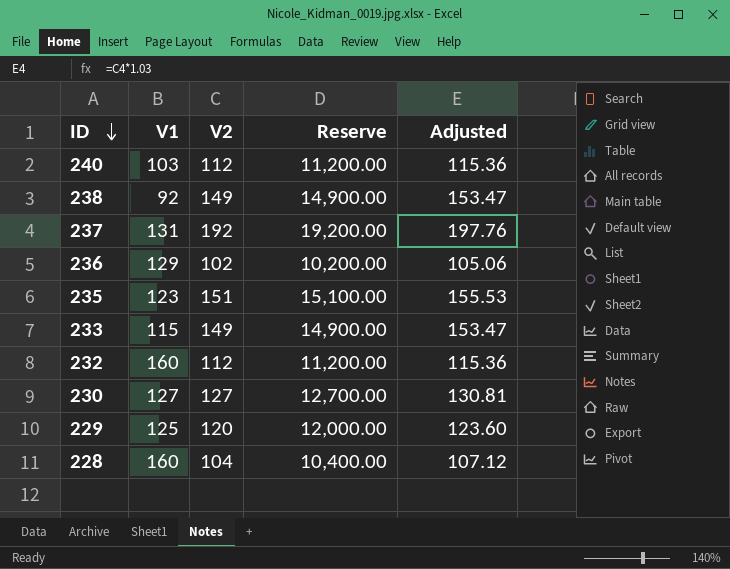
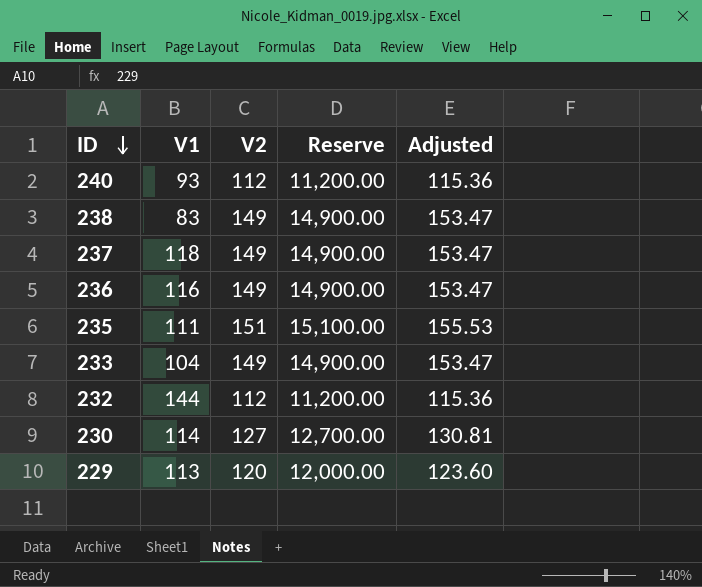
row 228: 160 | 104 | 10,400.00 | 107.12 -> none
240 | V1: 103 -> 93
238 | V1: 92 -> 83
237 | V1: 131 -> 118
237 | V2: 192 -> 149
237 | Reserve: 19,200.00 -> 14,900.00
237 | Adjusted: 197.76 -> 153.47
236 | V1: 129 -> 116
236 | V2: 102 -> 149
236 | Reserve: 10,200.00 -> 14,900.00
236 | Adjusted: 105.06 -> 153.47
235 | V1: 123 -> 111
233 | V1: 115 -> 104
232 | V1: 160 -> 144
230 | V1: 127 -> 114
229 | V1: 125 -> 113

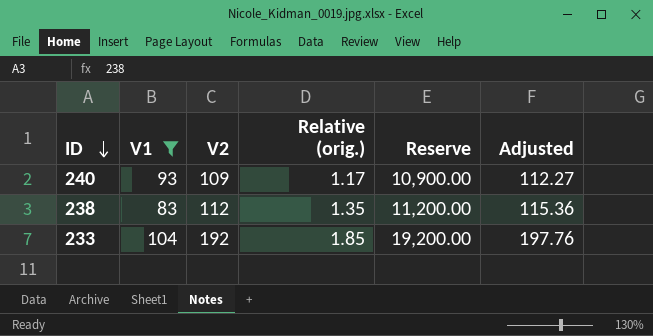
filter: none -> V1 <= 104
column Relative (orig.) | formula: none -> [V2] / [V1]
240 | V2: 112 -> 109
240 | Reserve: 11,200.00 -> 10,900.00
240 | Adjusted: 115.36 -> 112.27
238 | V2: 149 -> 112
238 | Reserve: 14,900.00 -> 11,200.00
238 | Adjusted: 153.47 -> 115.36
233 | V2: 149 -> 192
233 | Reserve: 14,900.00 -> 19,200.00
233 | Adjusted: 153.47 -> 197.76

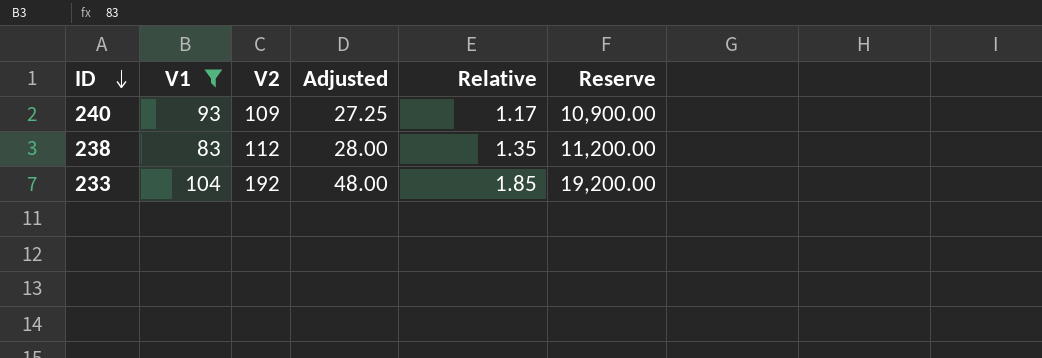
column Adjusted | formula: [V2] * 1.03 -> [V2] * 0.25
column Adjusted | position: 6 -> 4
column name: Relative (orig.) -> Relative

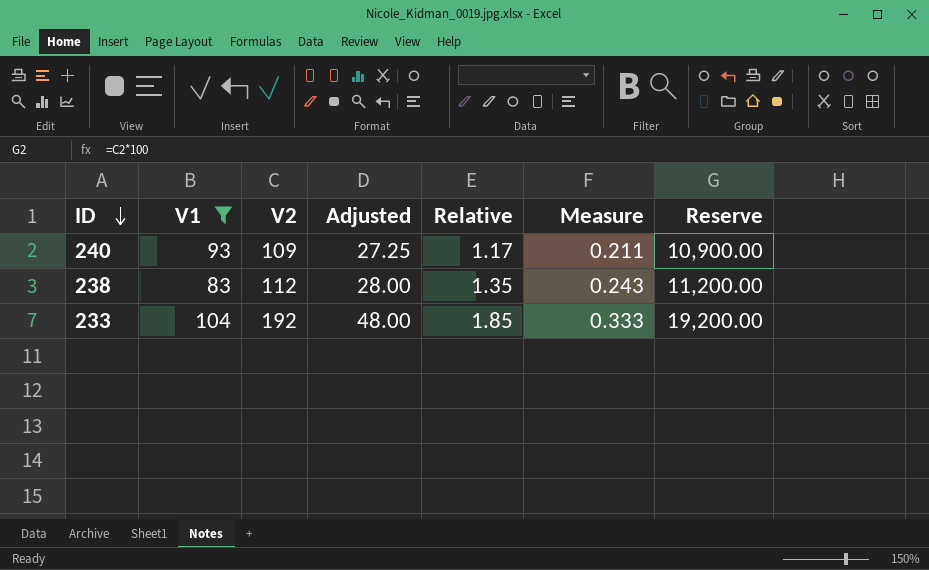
column Measure | formula: none -> [Relative] * 0.18

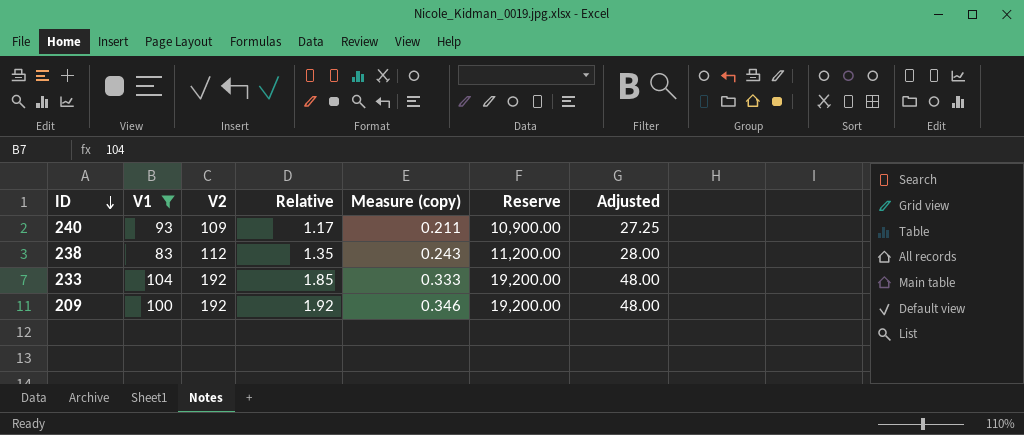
column name: Measure -> Measure (copy)
column Adjusted | position: 4 -> 7
row 209: none -> 100 | 192 | 1.92 | 0.346 | 19,200.00 | 48.00

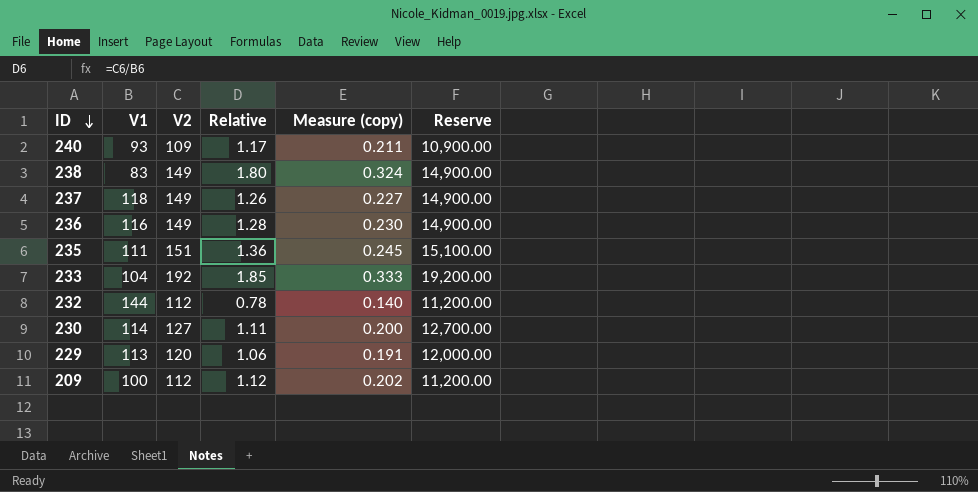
filter: V1 <= 104 -> none
column Adjusted | formula: [V2] * 0.25 -> none
238 | V2: 112 -> 149
238 | Relative: 1.35 -> 1.80
238 | Measure (copy): 0.243 -> 0.324
238 | Reserve: 11,200.00 -> 14,900.00
209 | V2: 192 -> 112
209 | Relative: 1.92 -> 1.12
209 | Measure (copy): 0.346 -> 0.202
209 | Reserve: 19,200.00 -> 11,200.00

